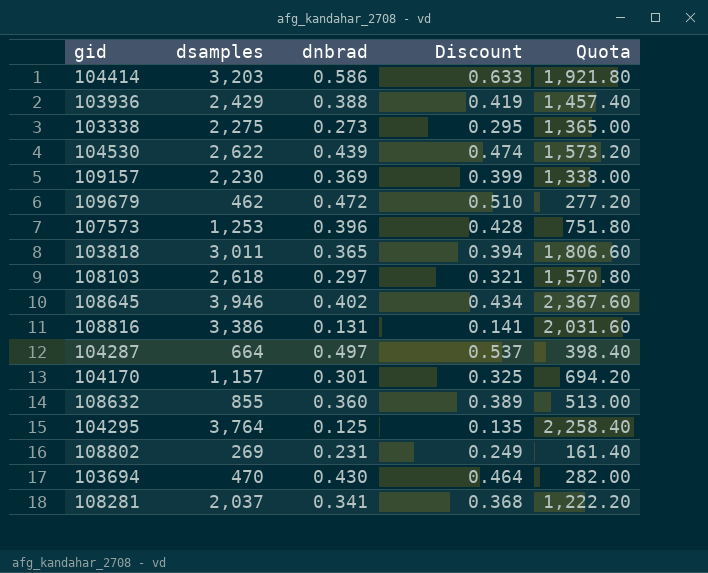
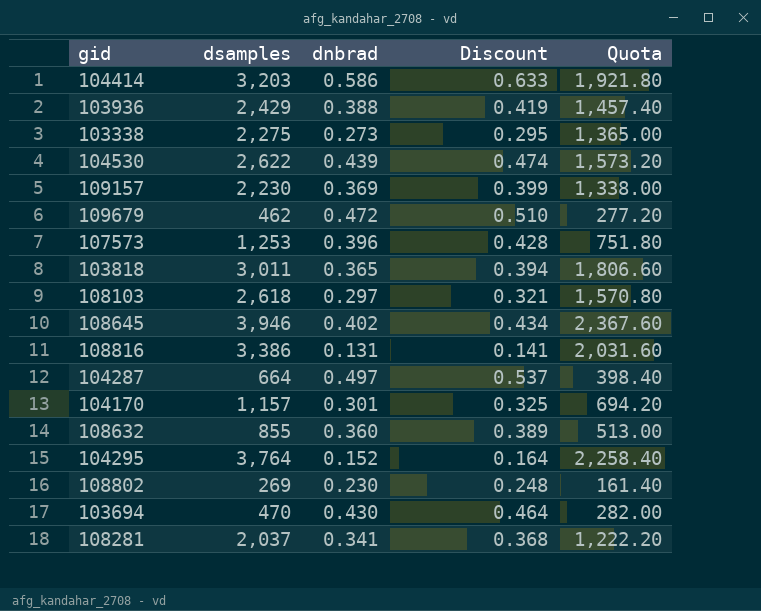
104295 | dnbrad: 0.125 -> 0.152
104295 | Discount: 0.135 -> 0.164
108802 | dnbrad: 0.231 -> 0.230
108802 | Discount: 0.249 -> 0.248

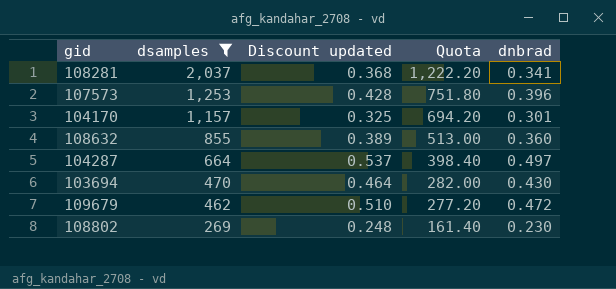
filter: none -> dsamples <= 2,037
row order: none -> dsamples descending
column name: Discount -> Discount updated
column dnbrad | position: 3 -> 5

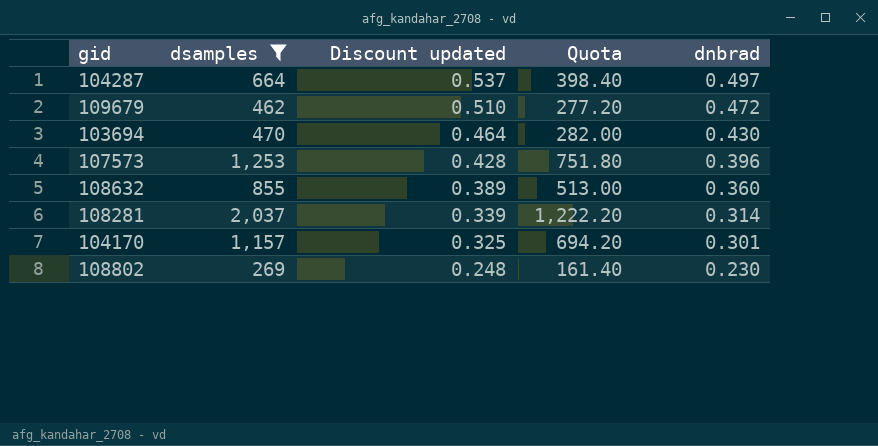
row order: dsamples descending -> Discount updated descending
108281 | Discount updated: 0.368 -> 0.339
108281 | dnbrad: 0.341 -> 0.314

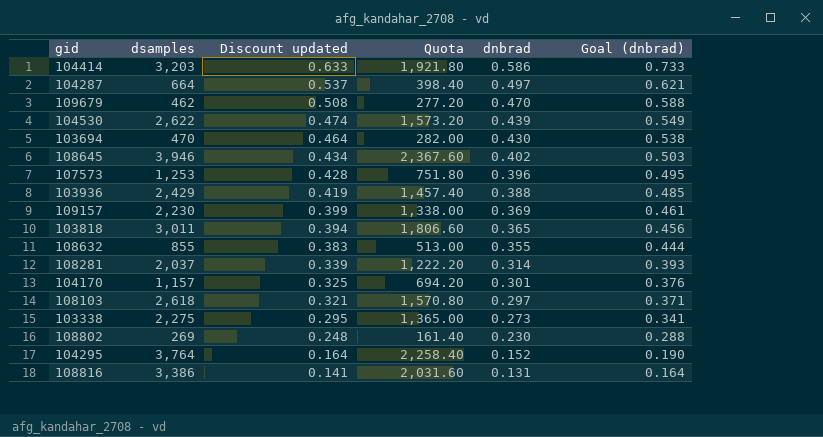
filter: dsamples <= 2,037 -> none
column Goal (dnbrad) | formula: none -> [dnbrad] * 1.25
109679 | Discount updated: 0.510 -> 0.508
109679 | dnbrad: 0.472 -> 0.470
108632 | Discount updated: 0.389 -> 0.383
108632 | dnbrad: 0.360 -> 0.355

